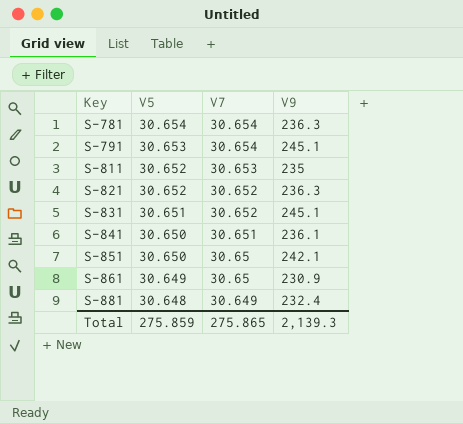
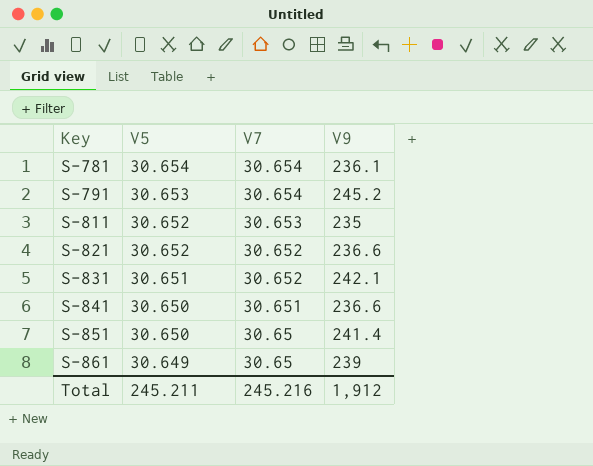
row S-881: 30.648 | 30.649 | 232.4 -> none
S-781 | V9: 236.3 -> 236.1
S-791 | V9: 245.1 -> 245.2
S-821 | V9: 236.3 -> 236.6
S-831 | V9: 245.1 -> 242.1
S-841 | V9: 236.1 -> 236.6
S-851 | V9: 242.1 -> 241.4
S-861 | V9: 230.9 -> 239
Total | V5: 275.859 -> 245.211
Total | V7: 275.865 -> 245.216
Total | V9: 2,139.3 -> 1,912

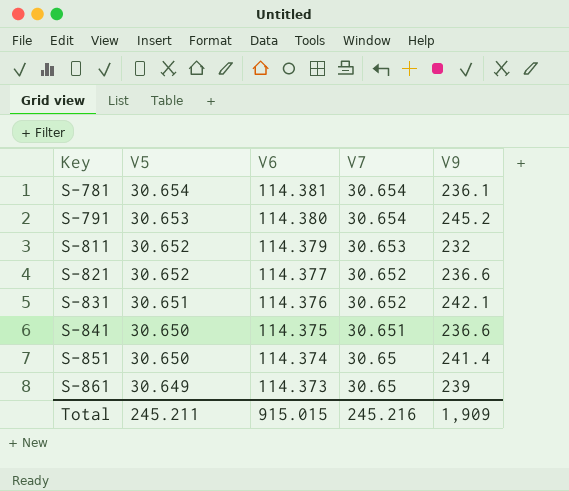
column V6 | position: none -> 3
S-811 | V9: 235 -> 232
Total | V9: 1,912 -> 1,909

